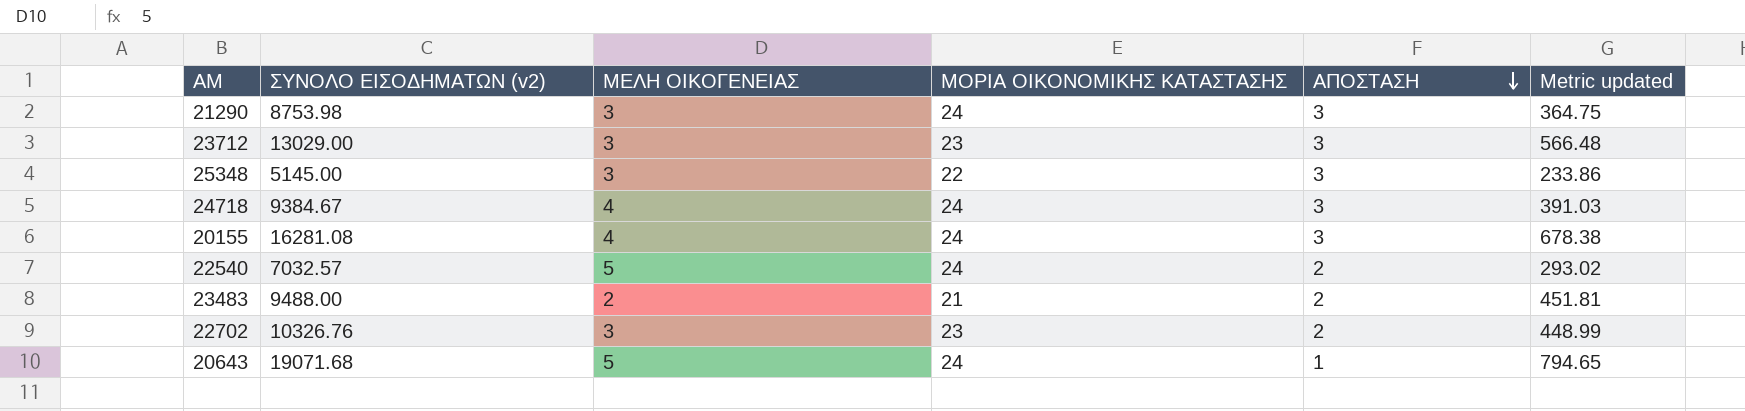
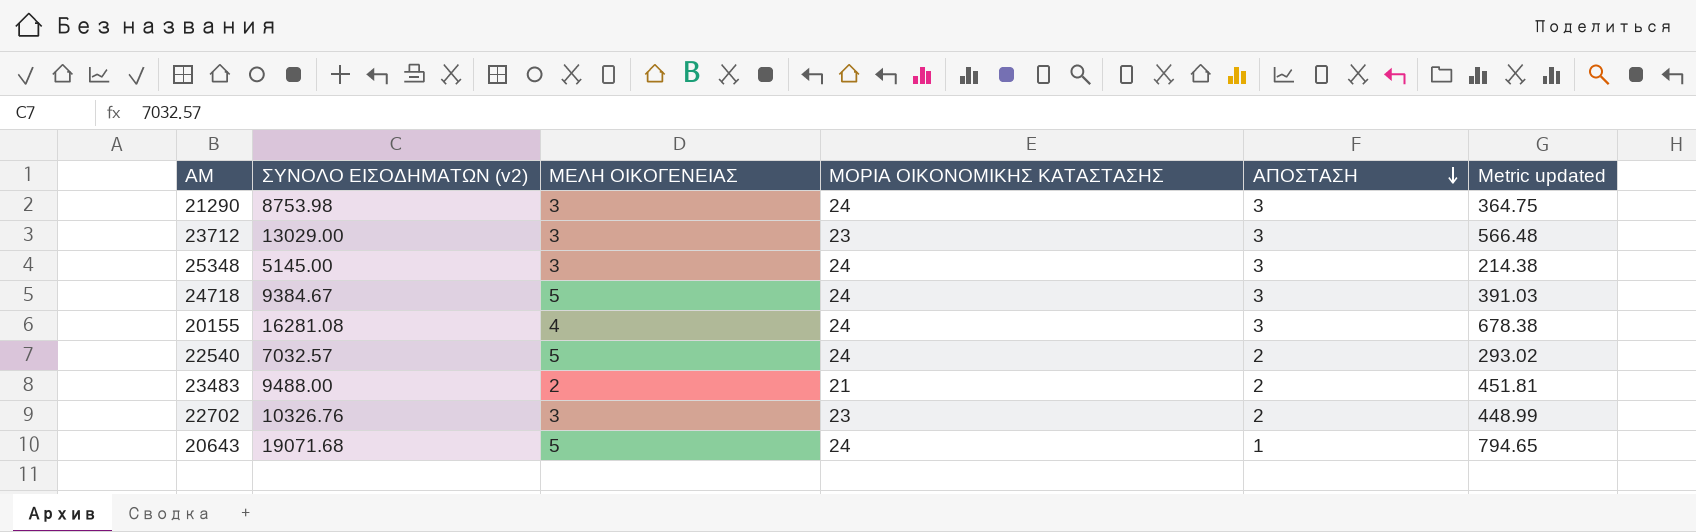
25348 | ΜΟΡΙΑ ΟΙΚΟΝΟΜΙΚΗΣ ΚΑΤΑΣΤΑΣΗΣ: 22 -> 24
25348 | Metric updated: 233.86 -> 214.38
24718 | ΜΕΛΗ ΟΙΚΟΓΕΝΕΙΑΣ: 4 -> 5

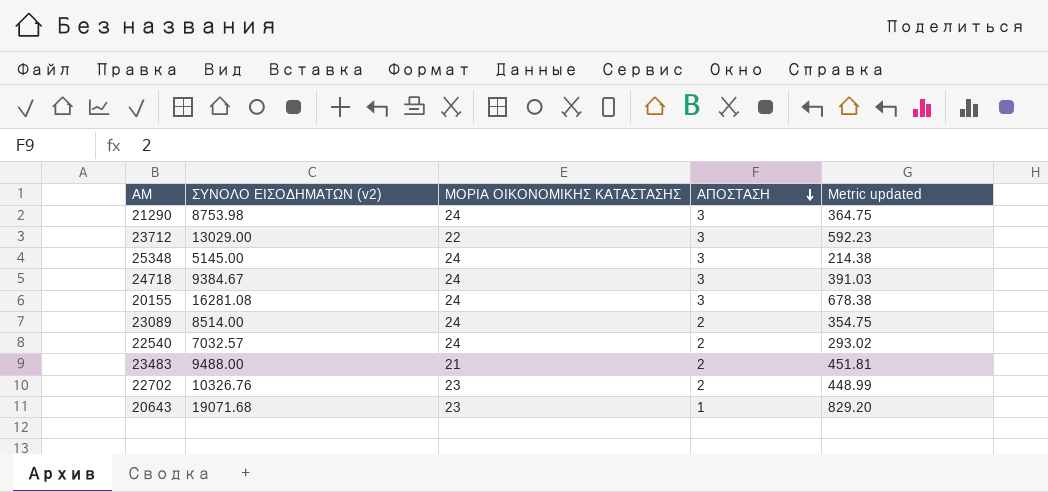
column ΜΕΛΗ ΟΙΚΟΓΕΝΕΙΑΣ | position: 3 -> none
23712 | ΜΟΡΙΑ ΟΙΚΟΝΟΜΙΚΗΣ ΚΑΤΑΣΤΑΣΗΣ: 23 -> 22
23712 | Metric updated: 566.48 -> 592.23
row 23089: none -> 8514.00 | 24 | 2 | 354.75
20643 | ΜΟΡΙΑ ΟΙΚΟΝΟΜΙΚΗΣ ΚΑΤΑΣΤΑΣΗΣ: 24 -> 23
20643 | Metric updated: 794.65 -> 829.20

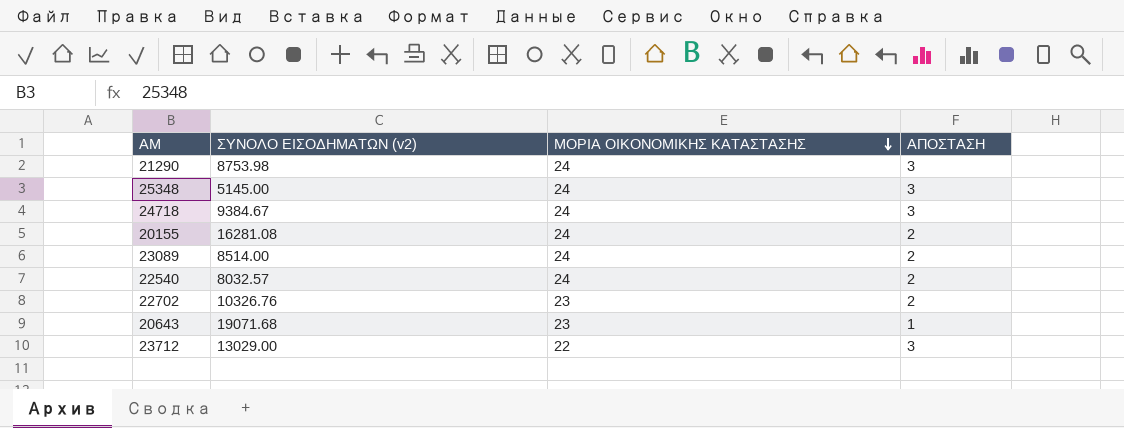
row order: ΑΠΟΣΤΑΣΗ descending -> ΜΟΡΙΑ ΟΙΚΟΝΟΜΙΚΗΣ ΚΑΤΑΣΤΑΣΗΣ descending
column Metric updated | formula: [ΣΥΝΟΛΟ ΕΙΣΟΔΗΜΑΤΩΝ (v2)] / [ΜΟΡΙΑ ΟΙΚΟΝΟΜΙΚΗΣ ΚΑΤΑΣΤΑΣΗΣ] -> none
row 23483: 9488.00 | 21 | 2 | 451.81 -> none
20155 | ΑΠΟΣΤΑΣΗ: 3 -> 2
22540 | ΣΥΝΟΛΟ ΕΙΣΟΔΗΜΑΤΩΝ (v2): 7032.57 -> 8032.57

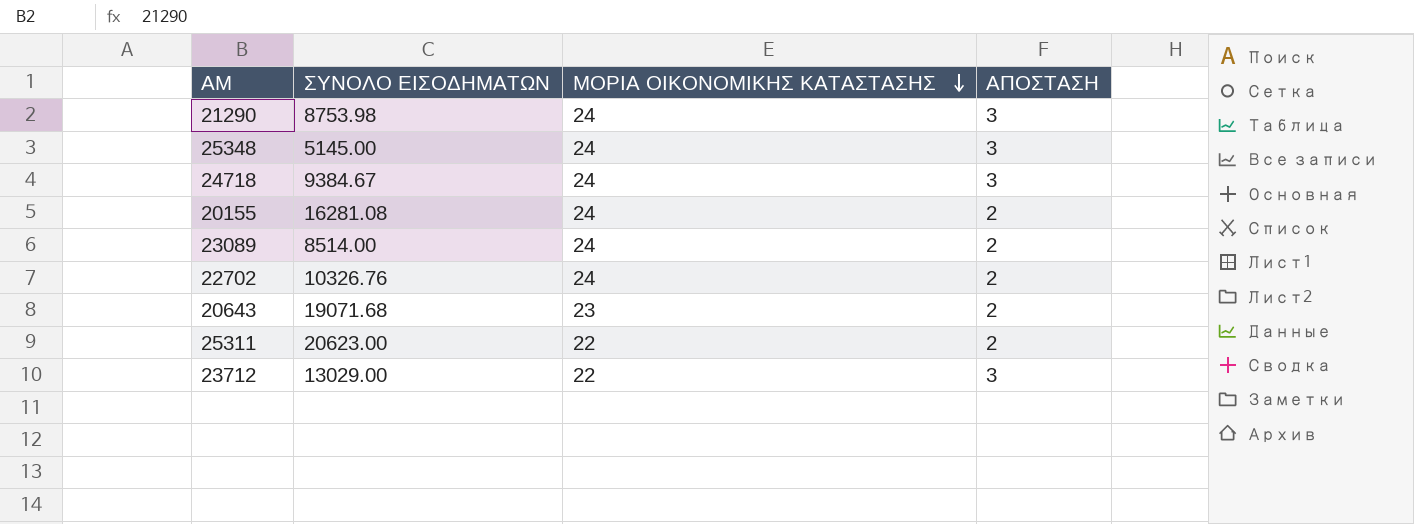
column name: ΣΥΝΟΛΟ ΕΙΣΟΔΗΜΑΤΩΝ (v2) -> ΣΥΝΟΛΟ ΕΙΣΟΔΗΜΑΤΩΝ
row 22540: 8032.57 | 24 | 2 -> none
22702 | ΜΟΡΙΑ ΟΙΚΟΝΟΜΙΚΗΣ ΚΑΤΑΣΤΑΣΗΣ: 23 -> 24
20643 | ΑΠΟΣΤΑΣΗ: 1 -> 2
row 25311: none -> 20623.00 | 22 | 2

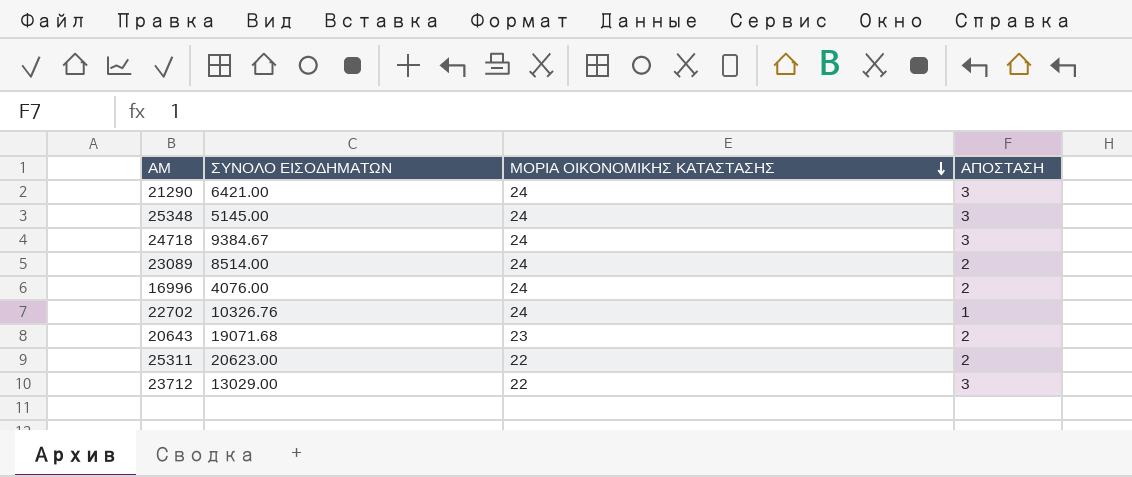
row 20155: 16281.08 | 24 | 2 -> none
21290 | ΣΥΝΟΛΟ ΕΙΣΟΔΗΜΑΤΩΝ: 8753.98 -> 6421.00
row 16996: none -> 4076.00 | 24 | 2
22702 | ΑΠΟΣΤΑΣΗ: 2 -> 1

